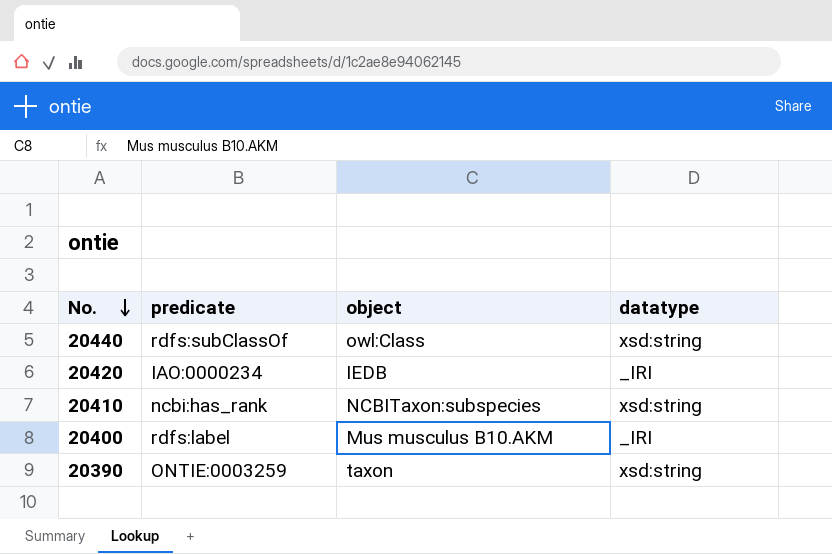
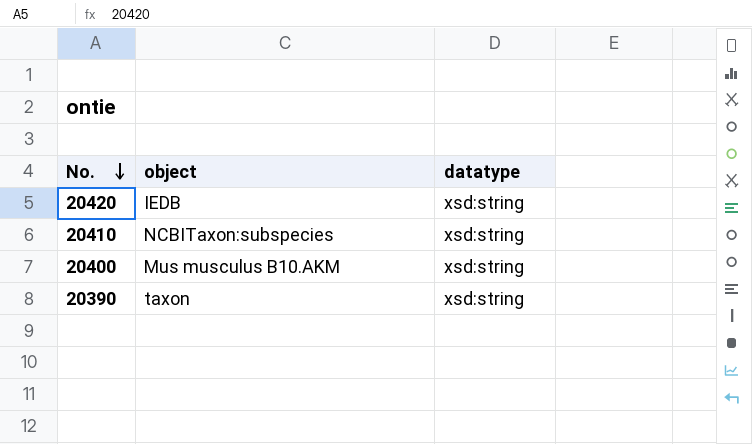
column predicate | position: 2 -> none
row 20440: rdfs:subClassOf | owl:Class | xsd:string -> none
20420 | datatype: _IRI -> xsd:string
20400 | datatype: _IRI -> xsd:string

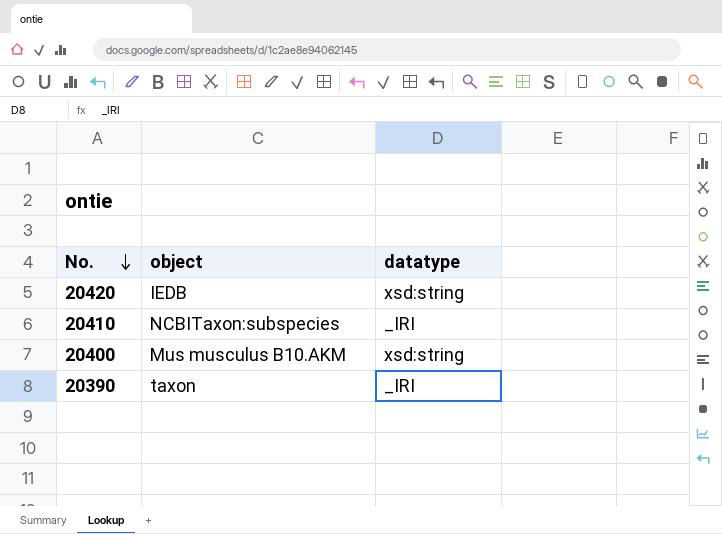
20410 | datatype: xsd:string -> _IRI
20390 | datatype: xsd:string -> _IRI

